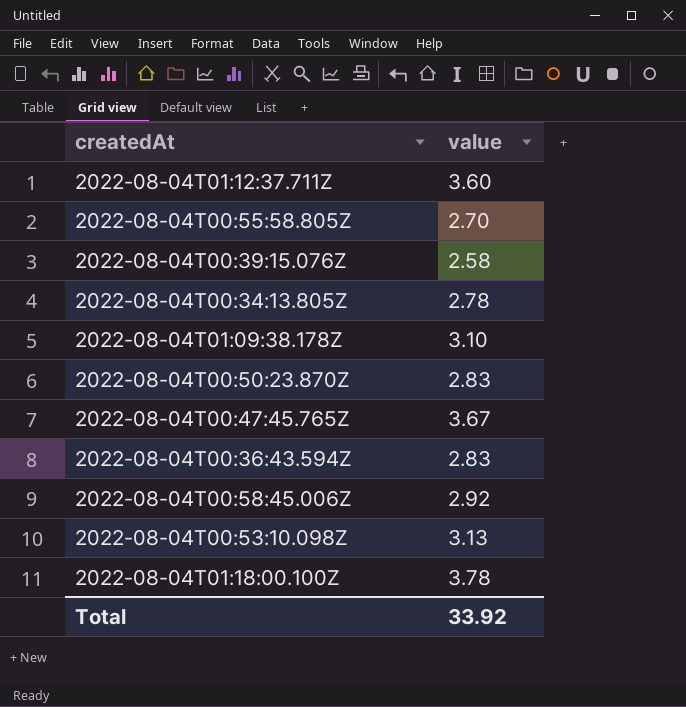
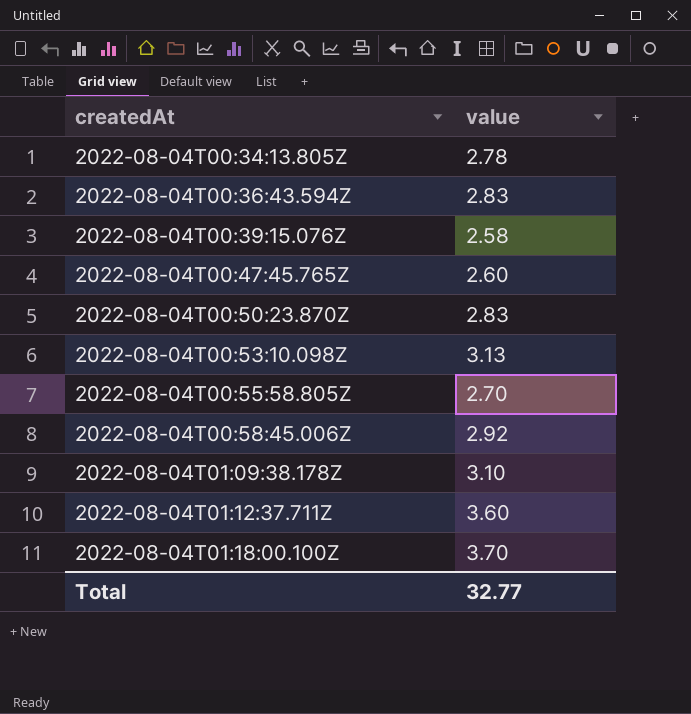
row order: none -> createdAt ascending
2022-08-04T00:47:45.765Z | value: 3.67 -> 2.60
2022-08-04T01:18:00.100Z | value: 3.78 -> 3.70
Total | value: 33.92 -> 32.77

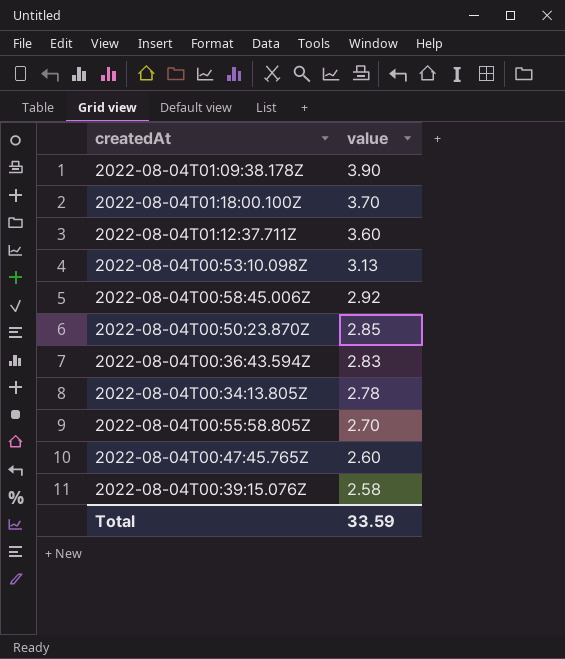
row order: createdAt ascending -> value descending
2022-08-04T01:09:38.178Z | value: 3.10 -> 3.90
2022-08-04T00:50:23.870Z | value: 2.83 -> 2.85
Total | value: 32.77 -> 33.59

